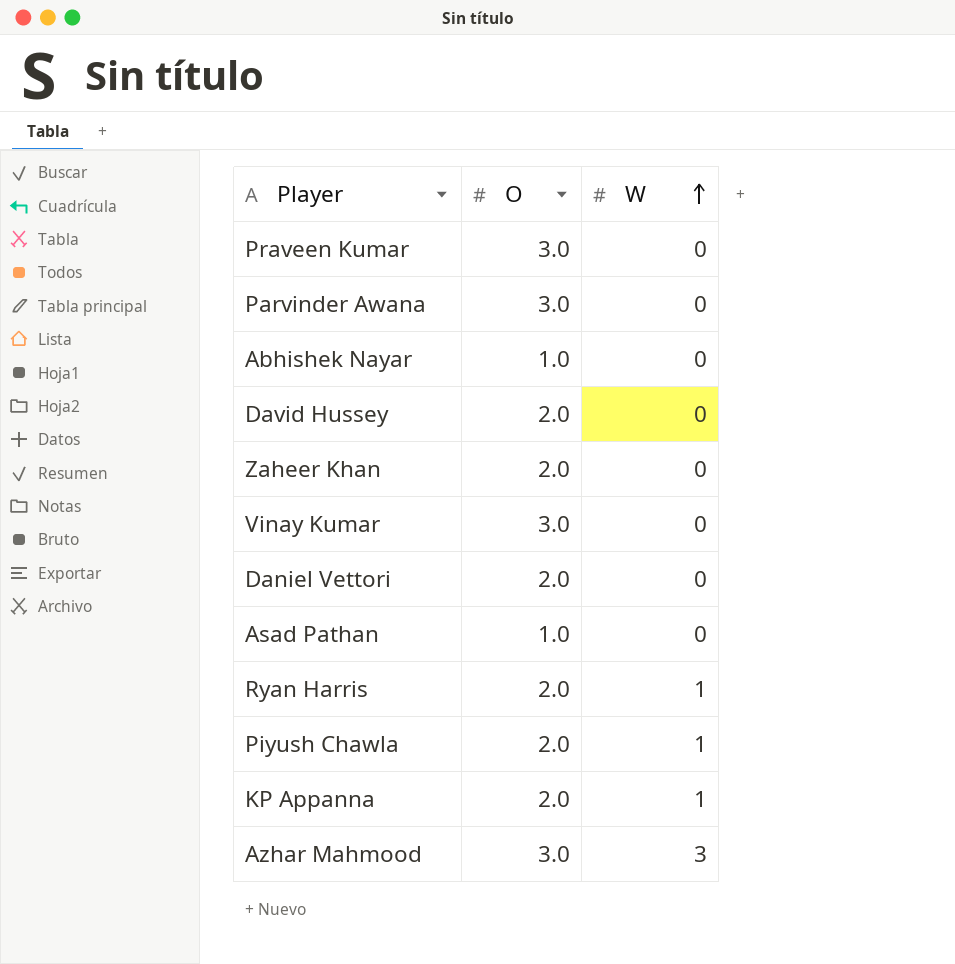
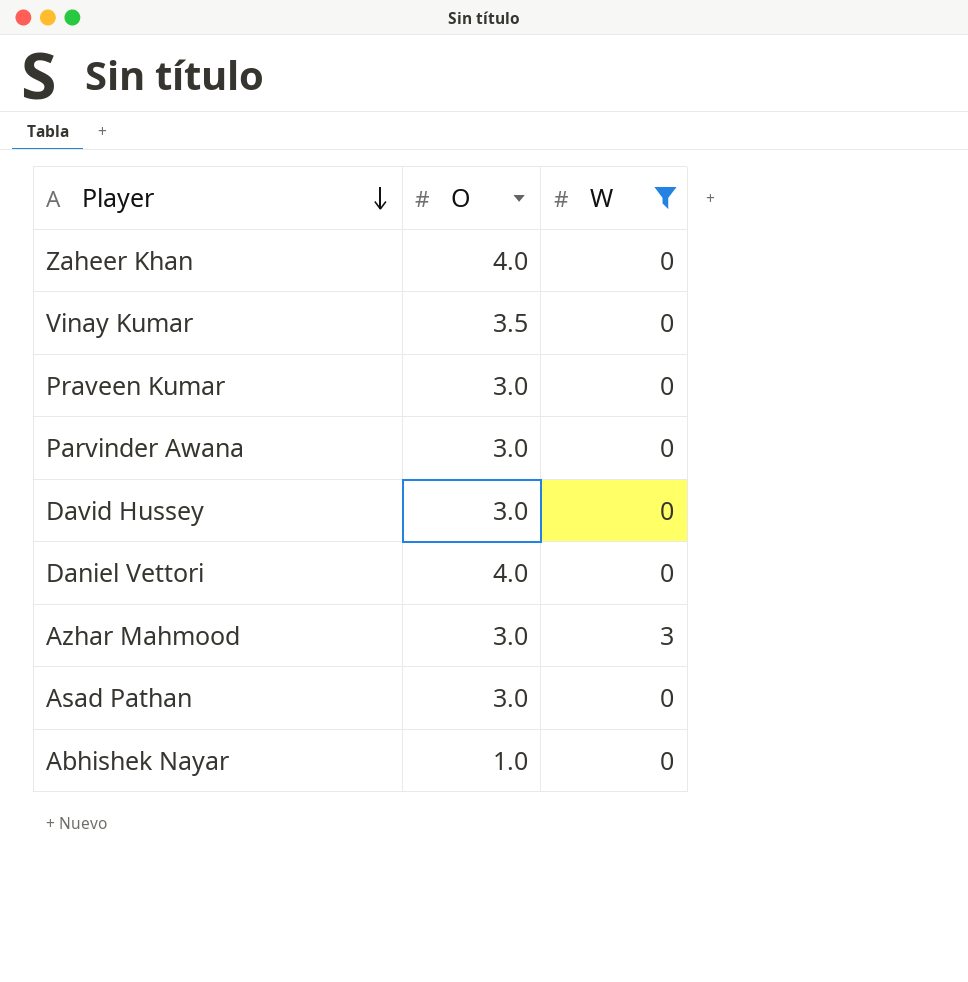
filter: none -> W != 1
row order: W ascending -> Player descending
Zaheer Khan | O: 2.0 -> 4.0
Vinay Kumar | O: 3.0 -> 3.5
David Hussey | O: 2.0 -> 3.0
Daniel Vettori | O: 2.0 -> 4.0
Asad Pathan | O: 1.0 -> 3.0

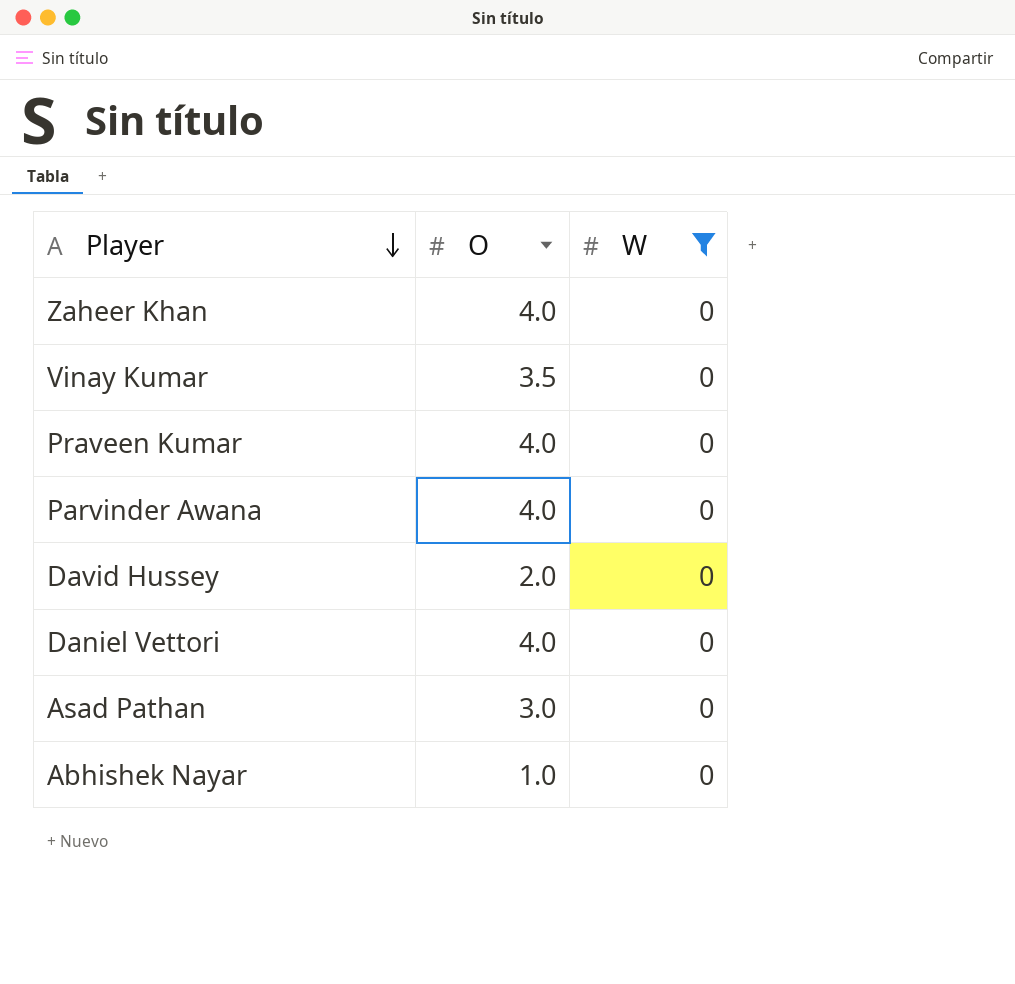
row Azhar Mahmood: 3.0 | 3 -> none
Praveen Kumar | O: 3.0 -> 4.0
Parvinder Awana | O: 3.0 -> 4.0
David Hussey | O: 3.0 -> 2.0

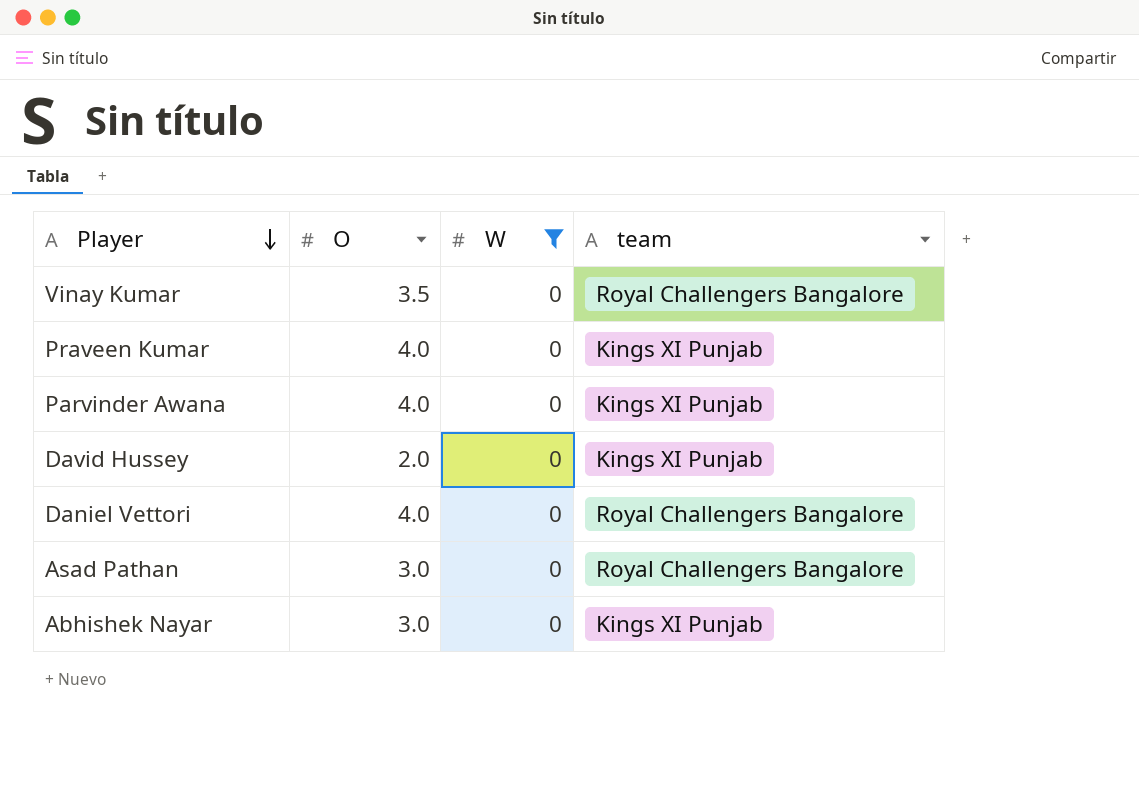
column team | position: none -> 4
row Zaheer Khan: 4.0 | 0 -> none
Abhishek Nayar | O: 1.0 -> 3.0

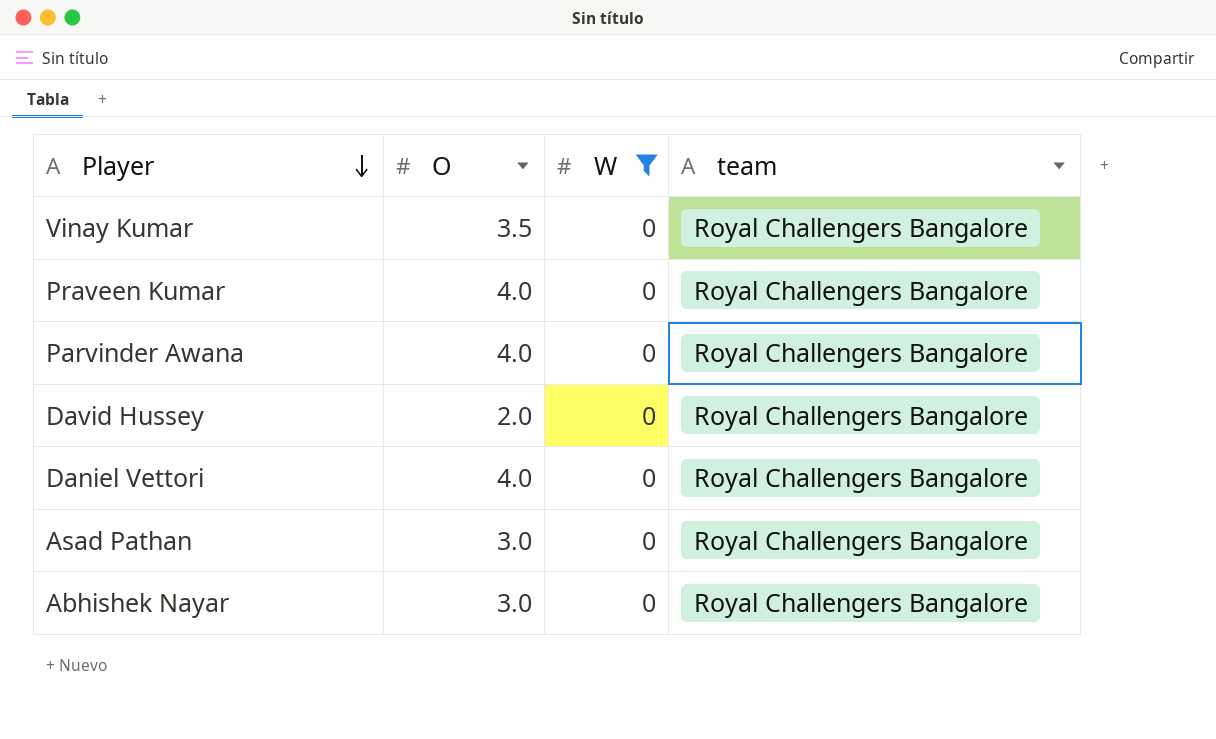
Praveen Kumar | team: Kings XI Punjab -> Royal Challengers Bangalore
Parvinder Awana | team: Kings XI Punjab -> Royal Challengers Bangalore
David Hussey | team: Kings XI Punjab -> Royal Challengers Bangalore
Abhishek Nayar | team: Kings XI Punjab -> Royal Challengers Bangalore

